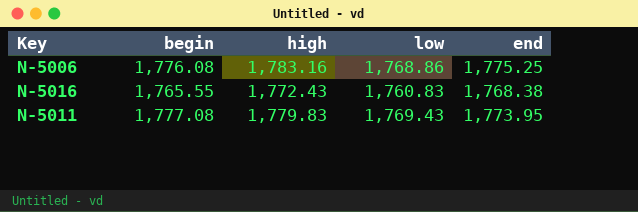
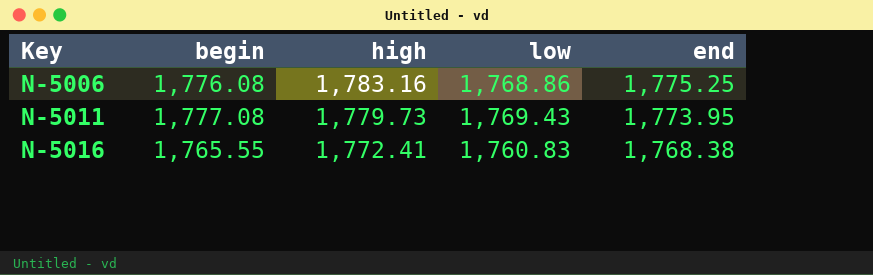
row order: none -> Key ascending
N-5011 | high: 1,779.83 -> 1,779.73
N-5016 | high: 1,772.43 -> 1,772.41

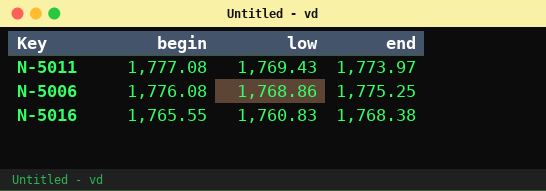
row order: Key ascending -> begin descending
column high | position: 3 -> none
N-5011 | end: 1,773.95 -> 1,773.97

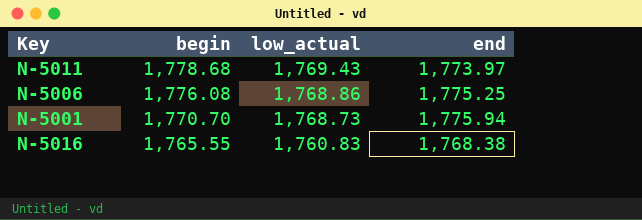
column name: low -> low_actual
N-5011 | begin: 1,777.08 -> 1,778.68
row N-5001: none -> 1,770.70 | 1,768.73 | 1,775.94

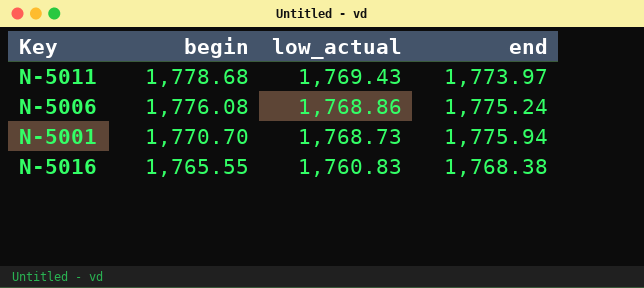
N-5006 | end: 1,775.25 -> 1,775.24

